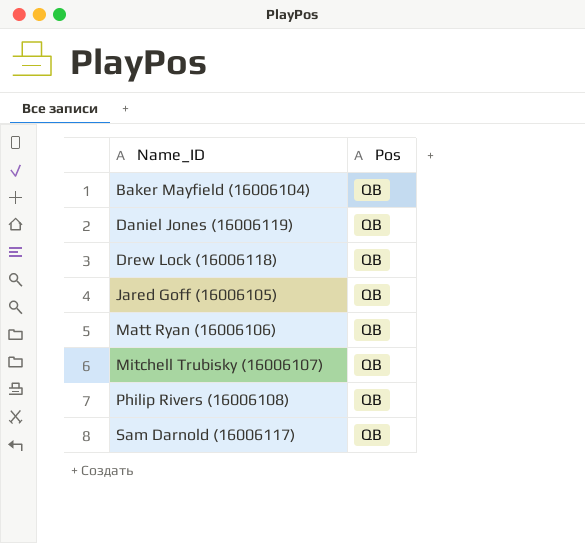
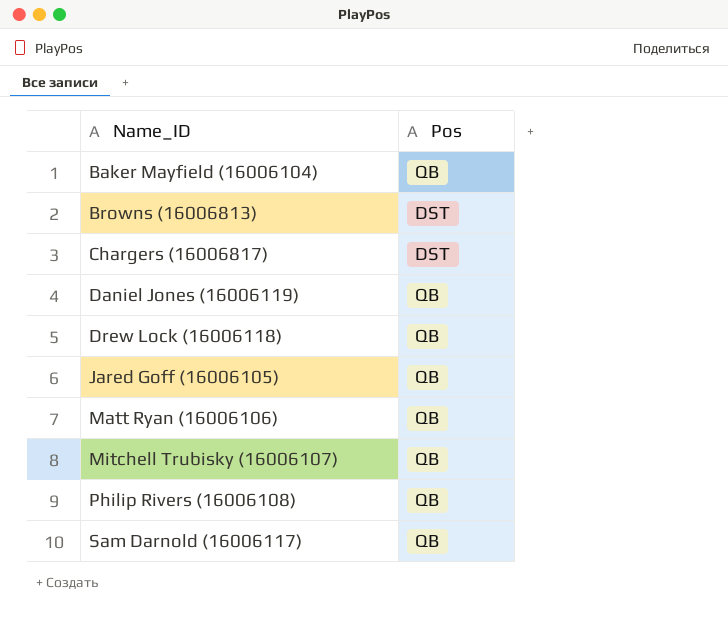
row Browns (16006813): none -> DST
row Chargers (16006817): none -> DST

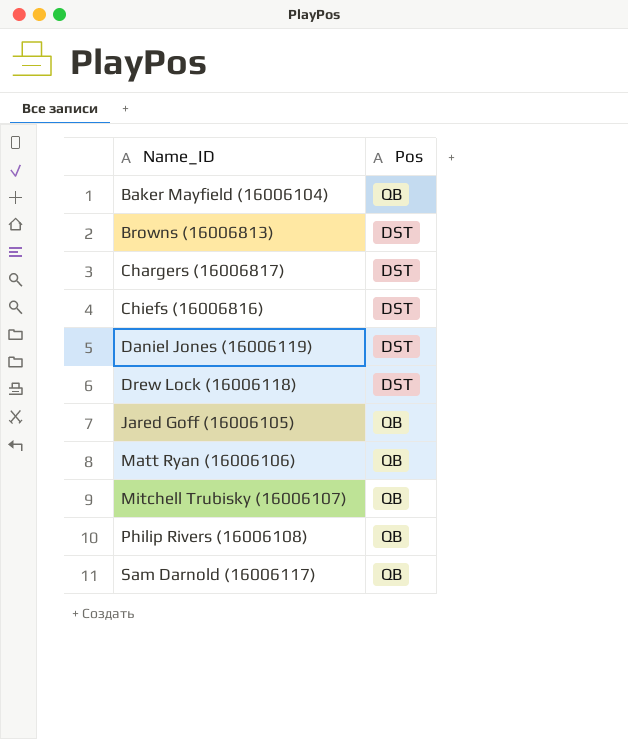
row Chiefs (16006816): none -> DST
Daniel Jones (16006119) | Pos: QB -> DST
Drew Lock (16006118) | Pos: QB -> DST

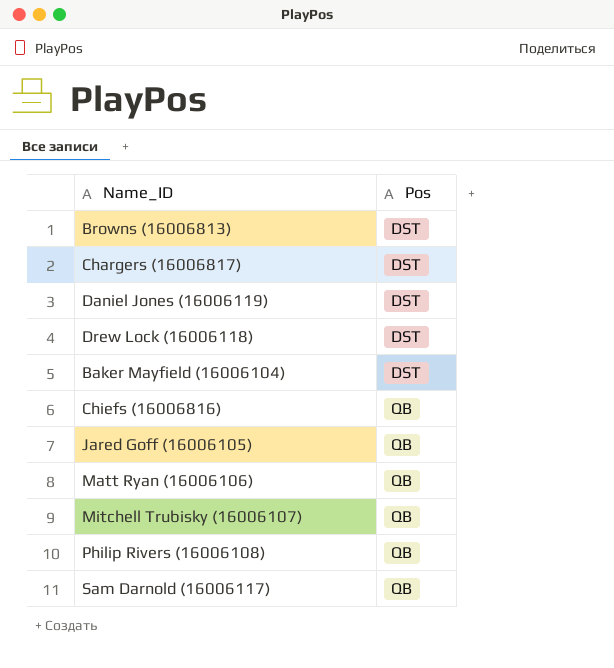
row order: Name_ID ascending -> Pos ascending
Baker Mayfield (16006104) | Pos: QB -> DST
Chiefs (16006816) | Pos: DST -> QB

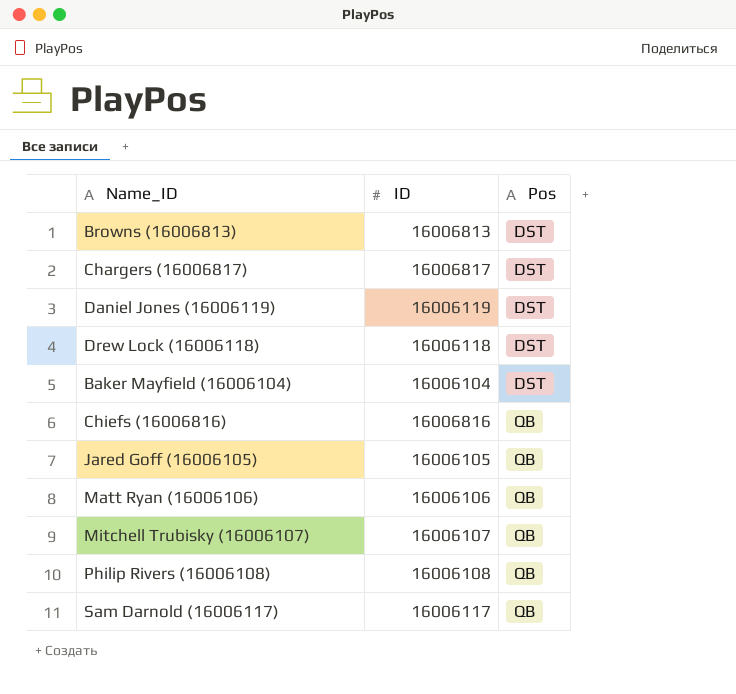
column ID | position: none -> 2

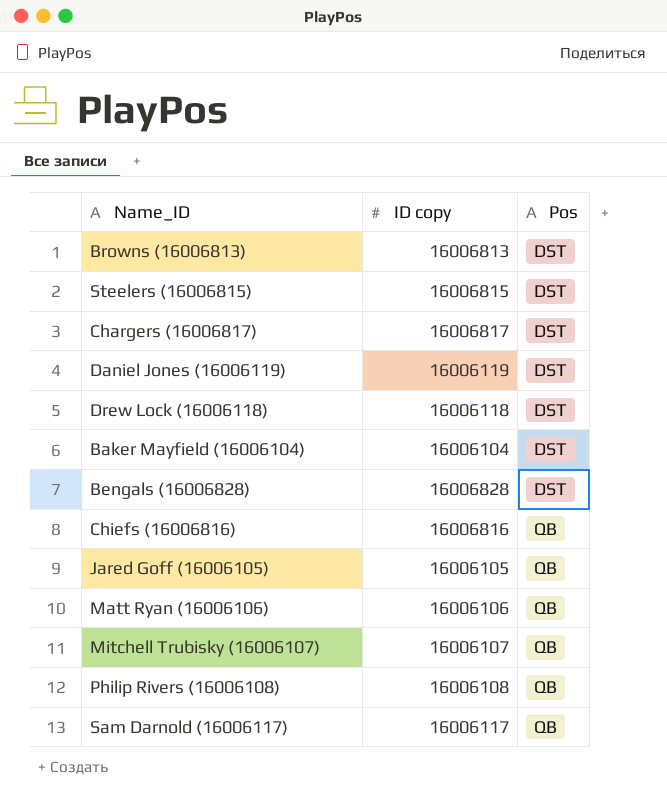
column name: ID -> ID copy
row Steelers (16006815): none -> 16006815 | DST
row Bengals (16006828): none -> 16006828 | DST

